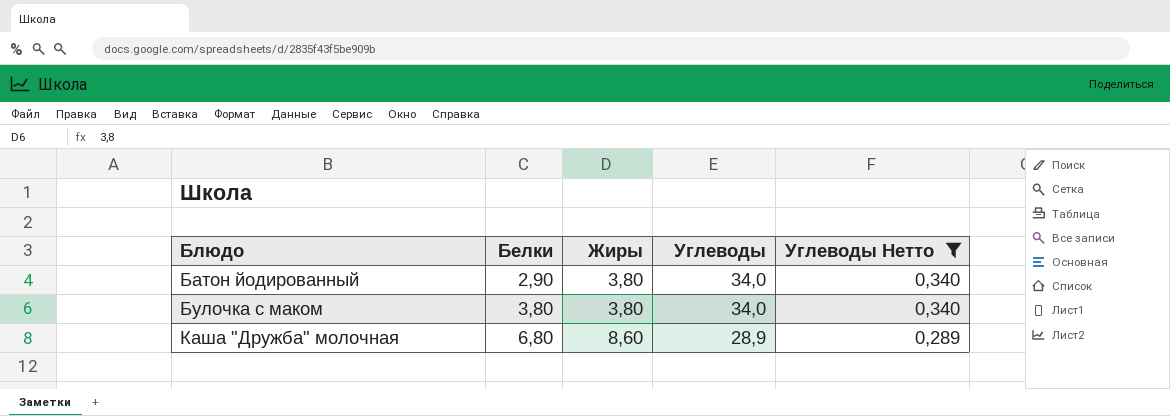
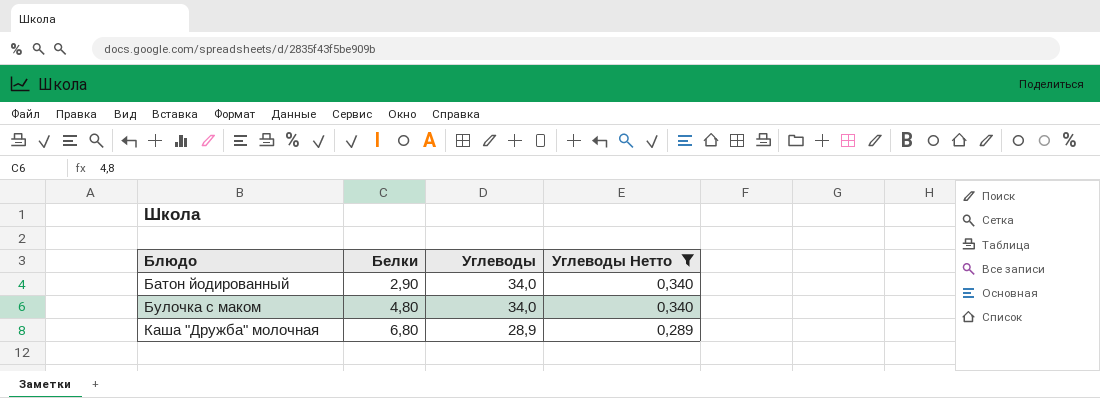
column Жиры | position: 3 -> none
Булочка с маком | Белки: 3,80 -> 4,80

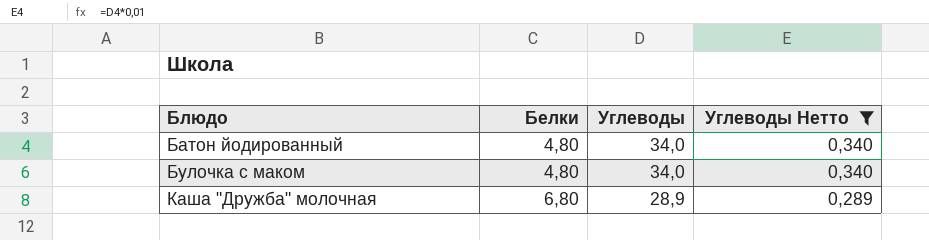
Батон йодированный | Белки: 2,90 -> 4,80

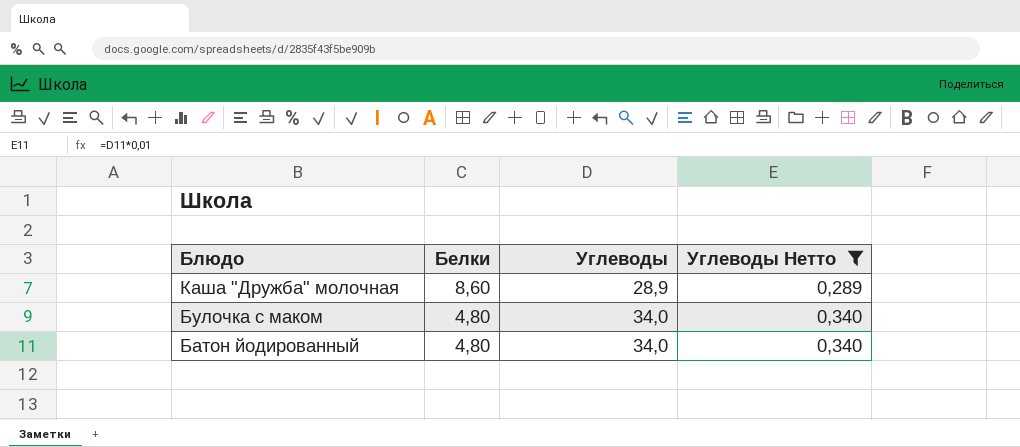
row order: Блюдо ascending -> Блюдо descending
Каша "Дружба" молочная | Белки: 6,80 -> 8,60

